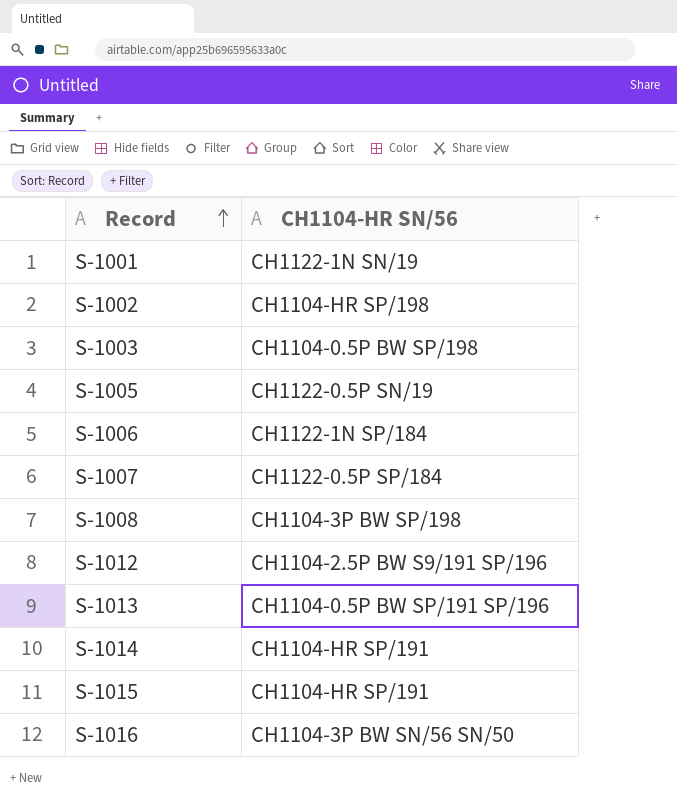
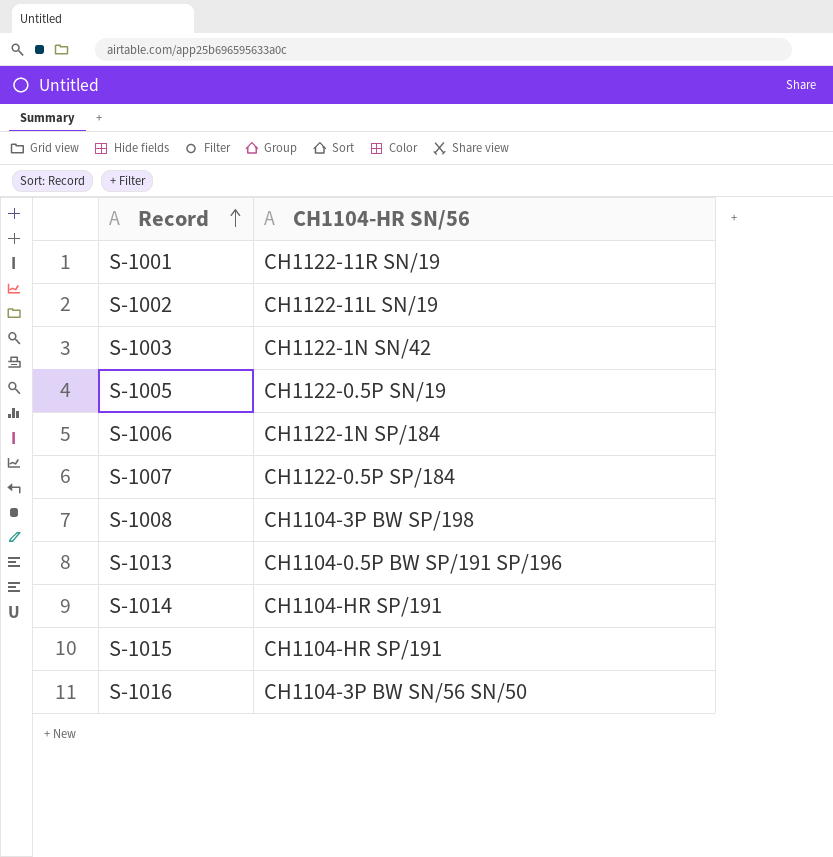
row S-1012: CH1104-2.5P BW S9/191 SP/196 -> none
S-1001 | CH1104-HR SN/56: CH1122-1N SN/19 -> CH1122-11R SN/19
S-1002 | CH1104-HR SN/56: CH1104-HR SP/198 -> CH1122-11L SN/19
S-1003 | CH1104-HR SN/56: CH1104-0.5P BW SP/198 -> CH1122-1N SN/42

